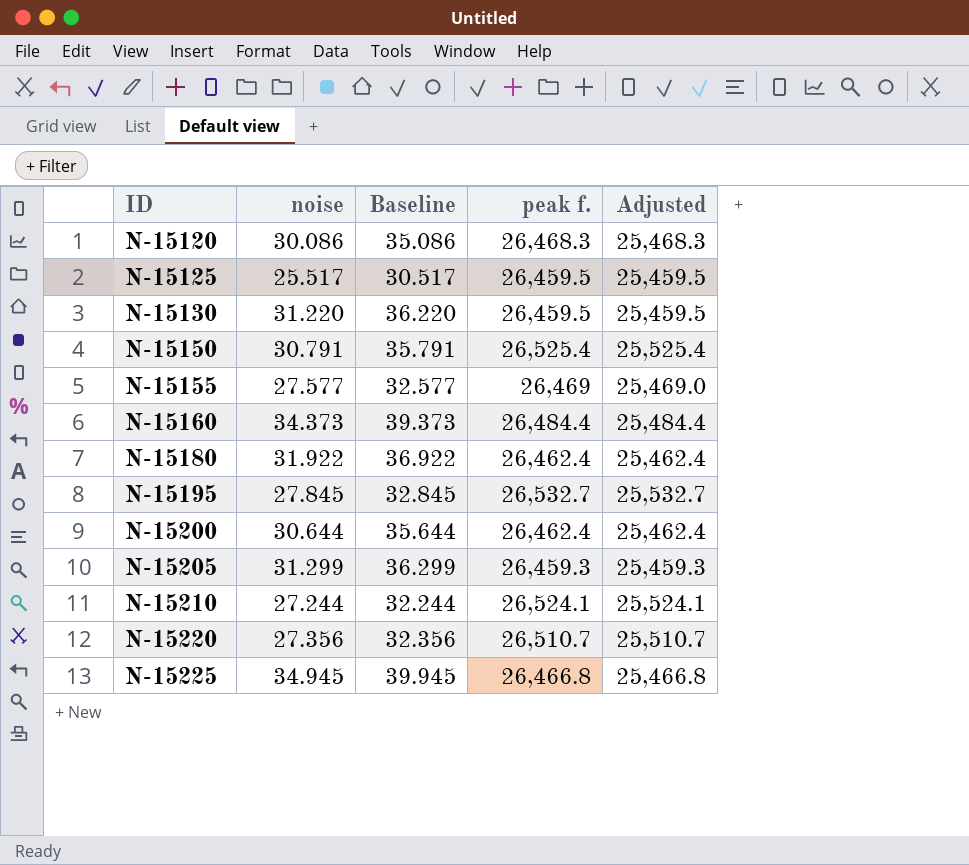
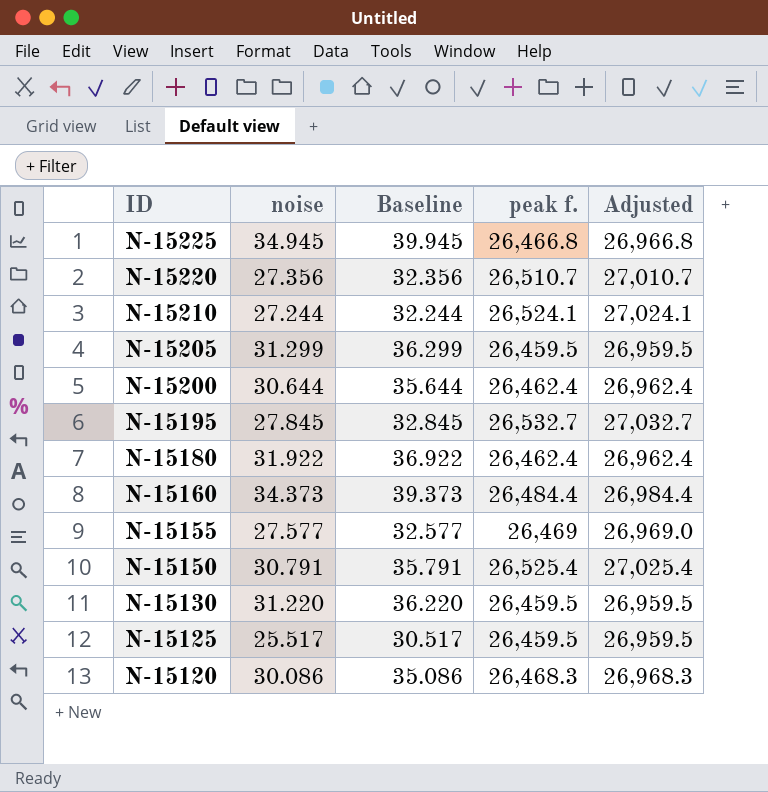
row order: ID ascending -> ID descending
column Adjusted | formula: [peak f.] - 1000 -> [peak f.] + 500
N-15205 | peak f.: 26,459.3 -> 26,459.5

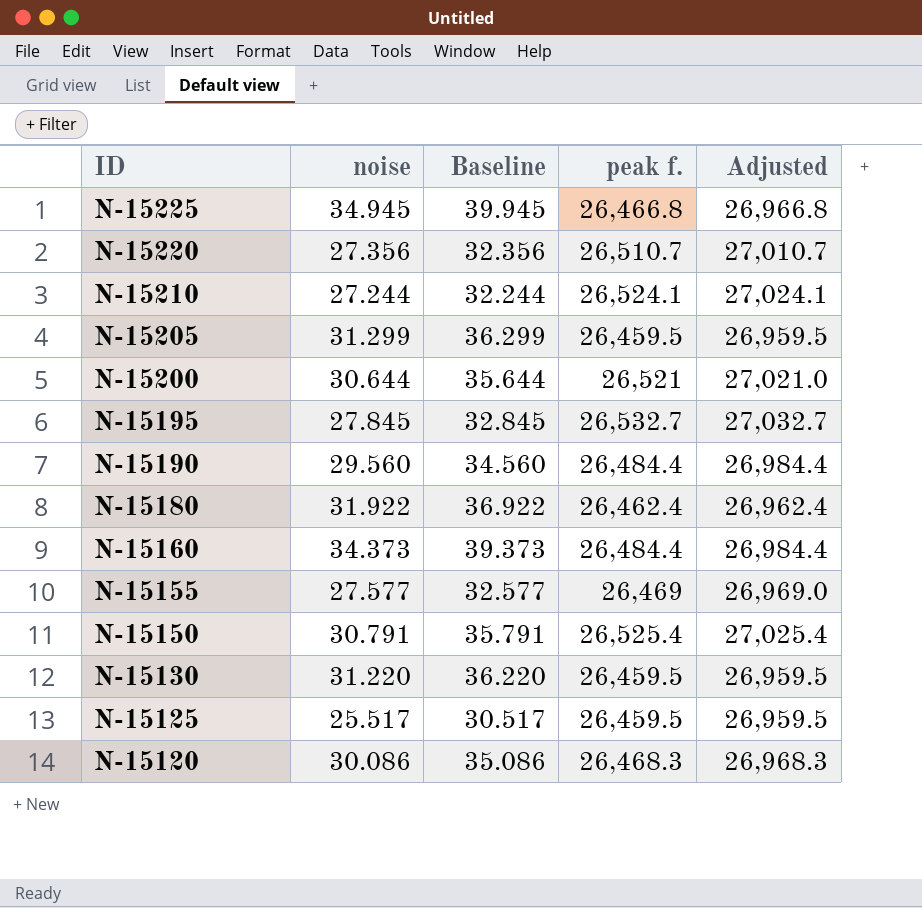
N-15200 | peak f.: 26,462.4 -> 26,521
N-15200 | Adjusted: 26,962.4 -> 27,021.0
row N-15190: none -> 29.560 | 34.560 | 26,484.4 | 26,984.4

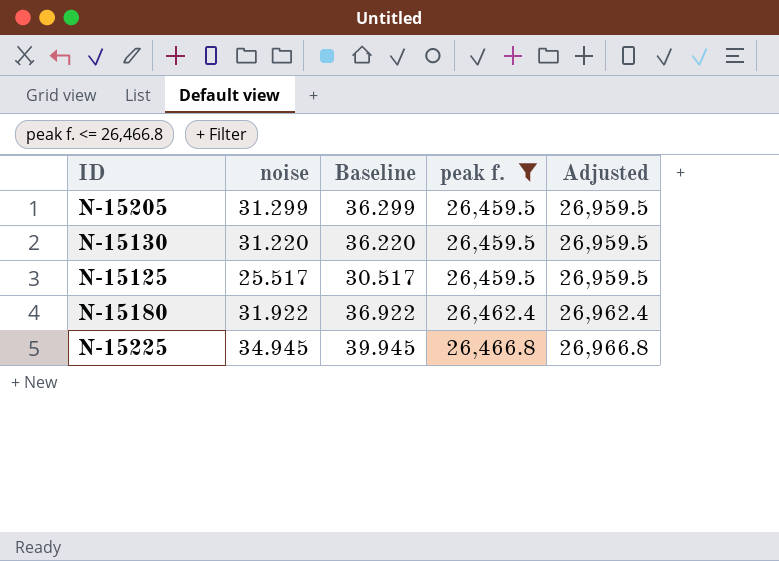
filter: none -> peak f. <= 26,466.8
row order: ID descending -> peak f. ascending

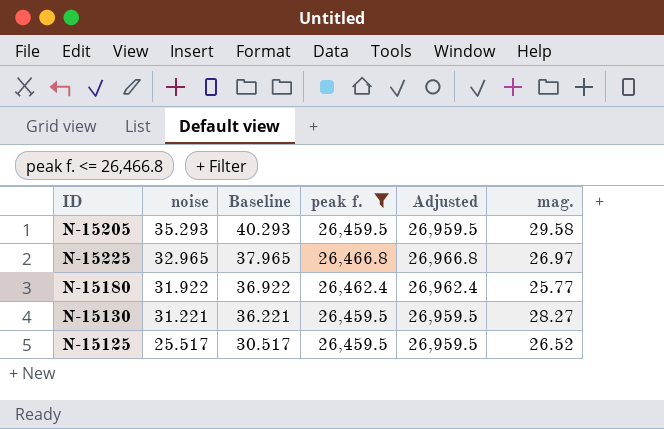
row order: peak f. ascending -> noise descending
column mag. | position: none -> 6
N-15205 | noise: 31.299 -> 35.293
N-15205 | Baseline: 36.299 -> 40.293
N-15225 | noise: 34.945 -> 32.965
N-15225 | Baseline: 39.945 -> 37.965
N-15130 | noise: 31.220 -> 31.221
N-15130 | Baseline: 36.220 -> 36.221

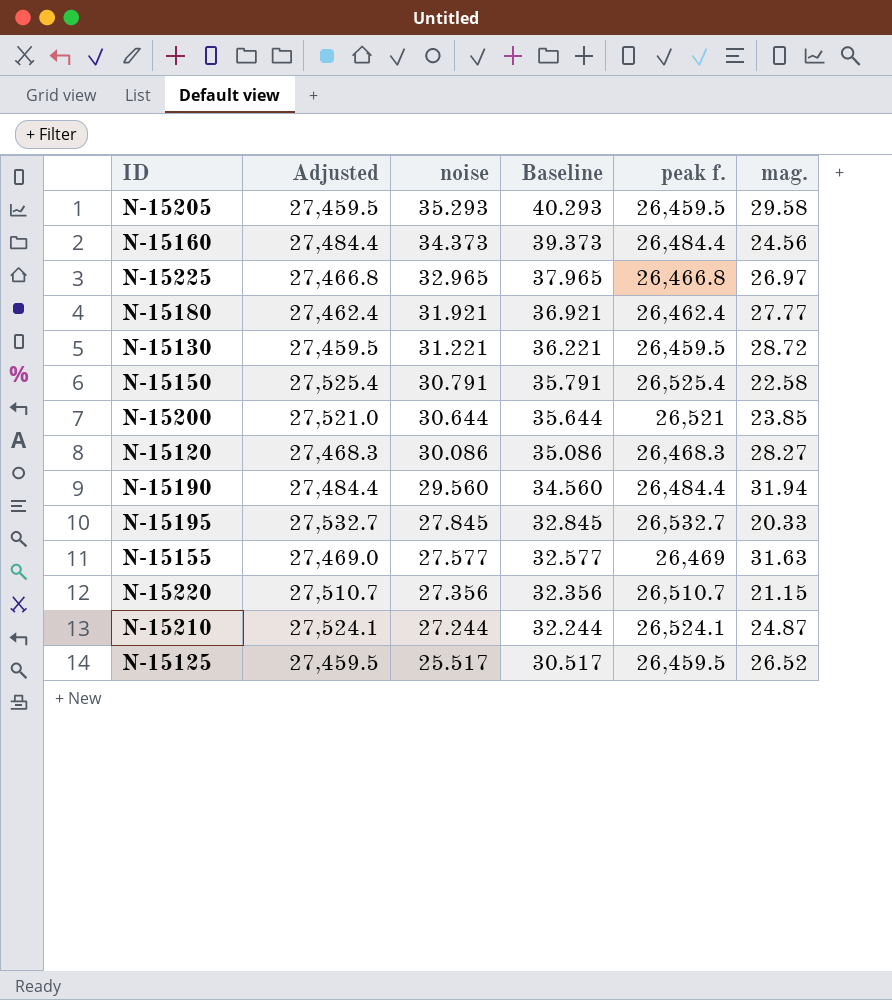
filter: peak f. <= 26,466.8 -> none
column Adjusted | formula: [peak f.] + 500 -> [peak f.] + 1000
column Adjusted | position: 5 -> 2
N-15180 | noise: 31.922 -> 31.921
N-15180 | Baseline: 36.922 -> 36.921
N-15180 | mag.: 25.77 -> 27.77
N-15130 | mag.: 28.27 -> 28.72

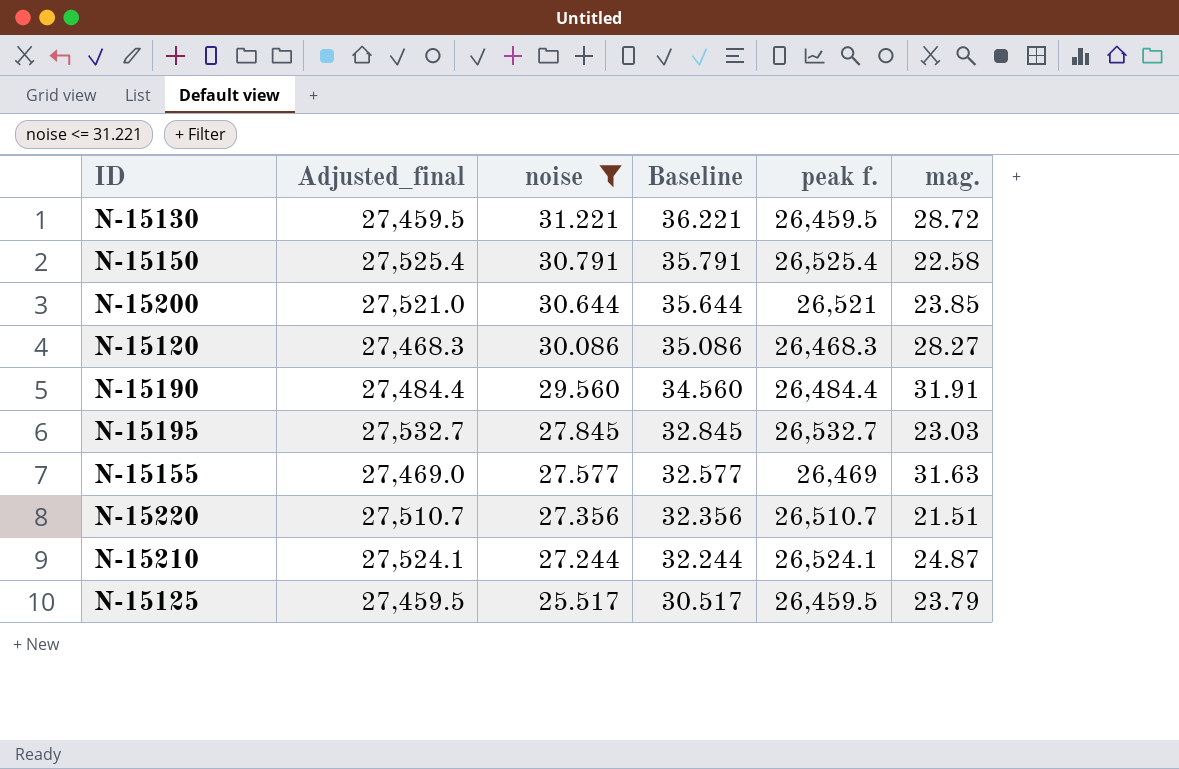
filter: none -> noise <= 31.221
column name: Adjusted -> Adjusted_final
N-15190 | mag.: 31.94 -> 31.91
N-15195 | mag.: 20.33 -> 23.03
N-15220 | mag.: 21.15 -> 21.51
N-15125 | mag.: 26.52 -> 23.79

